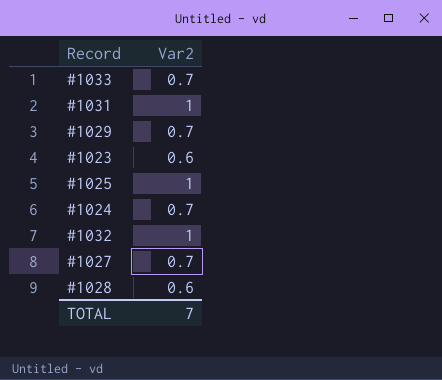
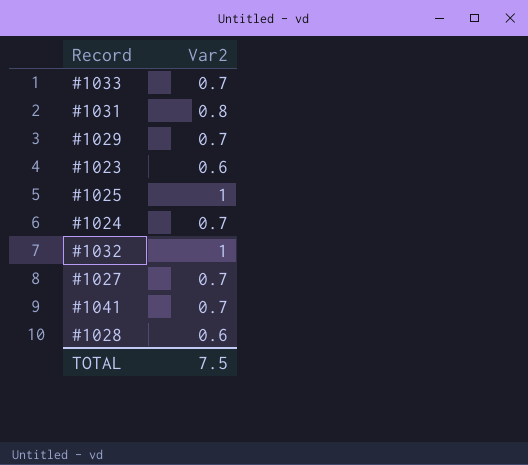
#1031 | Var2: 1 -> 0.8
row #1041: none -> 0.7
TOTAL | Var2: 7 -> 7.5

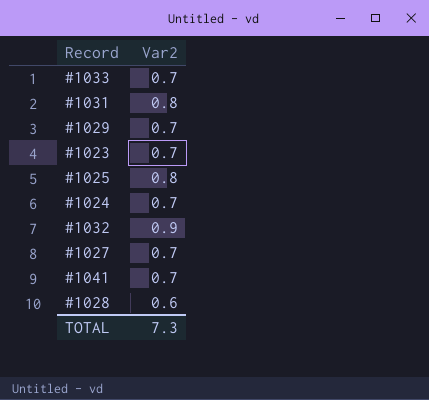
#1023 | Var2: 0.6 -> 0.7
#1025 | Var2: 1 -> 0.8
#1032 | Var2: 1 -> 0.9
TOTAL | Var2: 7.5 -> 7.3

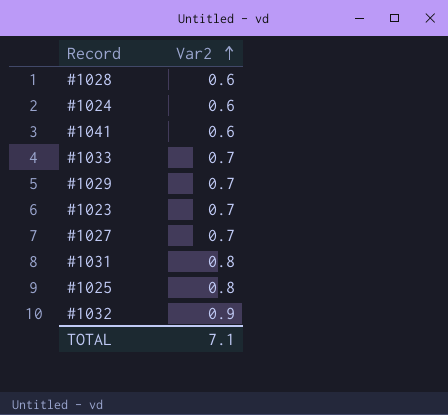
row order: none -> Var2 ascending
#1024 | Var2: 0.7 -> 0.6
#1041 | Var2: 0.7 -> 0.6
TOTAL | Var2: 7.3 -> 7.1

